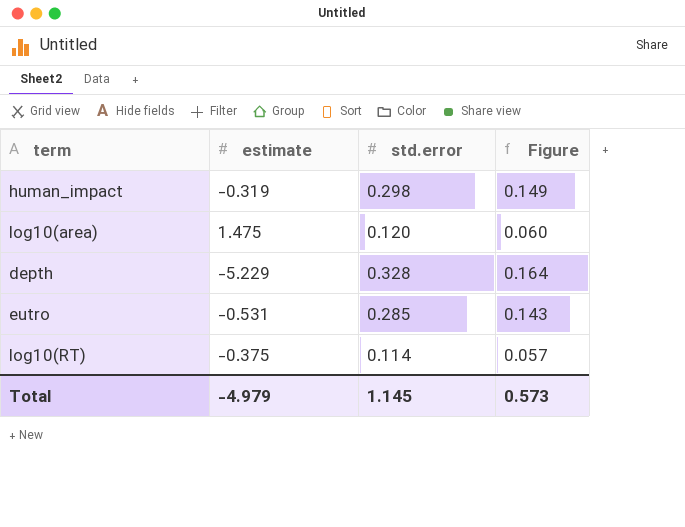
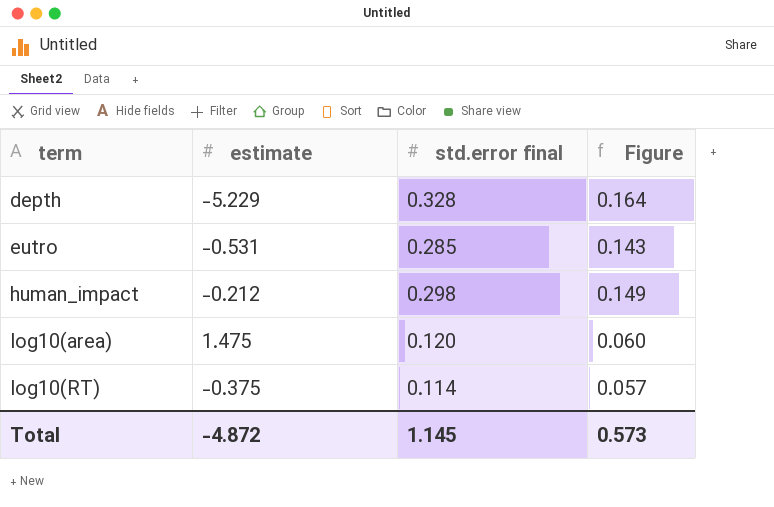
row order: none -> term ascending
column name: std.error -> std.error final
human_impact | estimate: -0.319 -> -0.212
Total | estimate: -4.979 -> -4.872

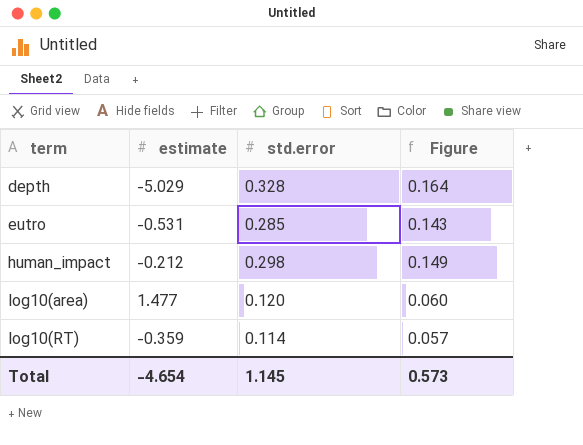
column name: std.error final -> std.error
depth | estimate: -5.229 -> -5.029
log10(area) | estimate: 1.475 -> 1.477
log10(RT) | estimate: -0.375 -> -0.359
Total | estimate: -4.872 -> -4.654

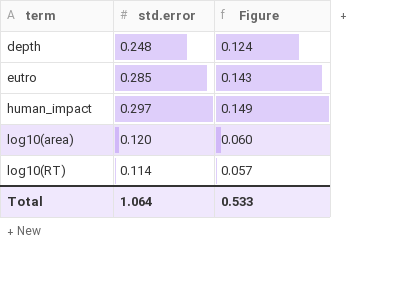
column estimate | position: 2 -> none
depth | std.error: 0.328 -> 0.248
depth | Figure: 0.164 -> 0.124
human_impact | std.error: 0.298 -> 0.297
Total | std.error: 1.145 -> 1.064
Total | Figure: 0.573 -> 0.533

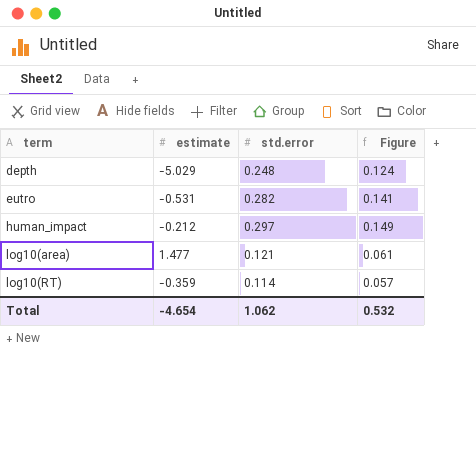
column estimate | position: none -> 2
eutro | std.error: 0.285 -> 0.282
eutro | Figure: 0.143 -> 0.141
log10(area) | std.error: 0.120 -> 0.121
log10(area) | Figure: 0.060 -> 0.061
Total | std.error: 1.064 -> 1.062
Total | Figure: 0.533 -> 0.532

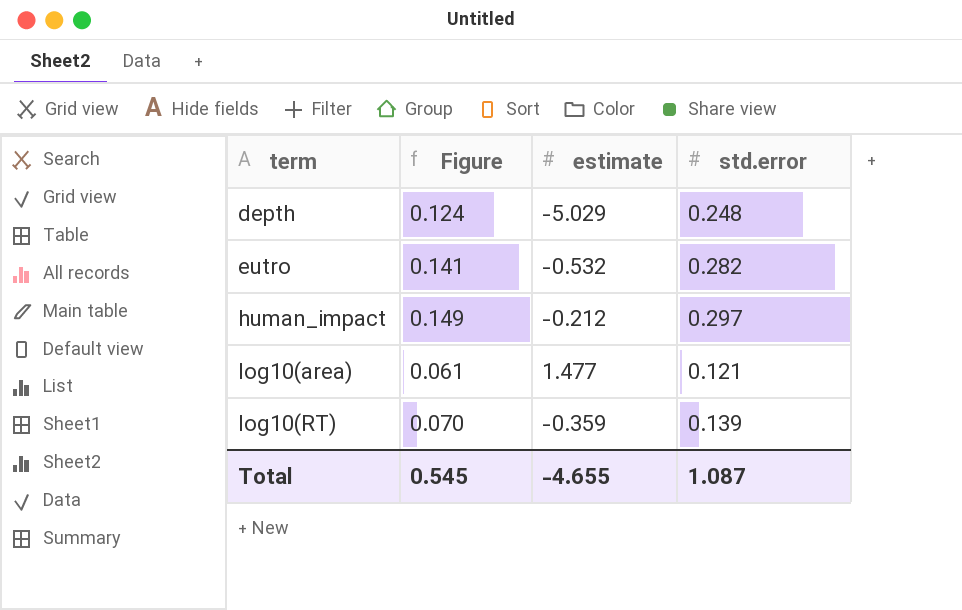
column Figure | position: 4 -> 2
eutro | estimate: -0.531 -> -0.532
log10(RT) | Figure: 0.057 -> 0.070
log10(RT) | std.error: 0.114 -> 0.139
Total | Figure: 0.532 -> 0.545
Total | estimate: -4.654 -> -4.655
Total | std.error: 1.062 -> 1.087

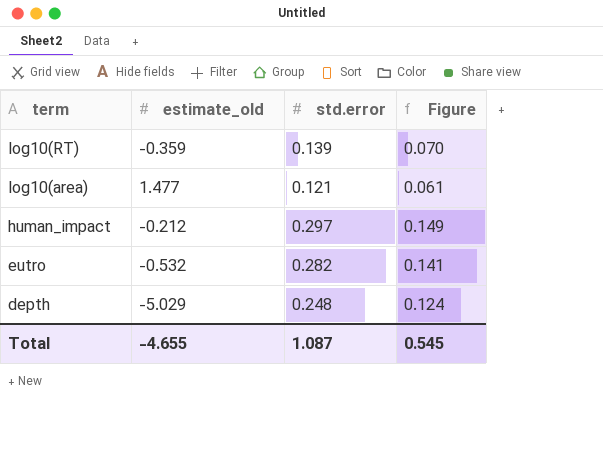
row order: term ascending -> term descending
column name: estimate -> estimate_old
column Figure | position: 2 -> 4

